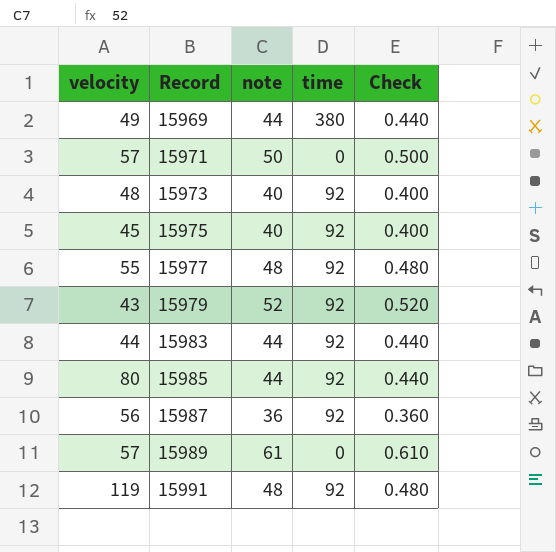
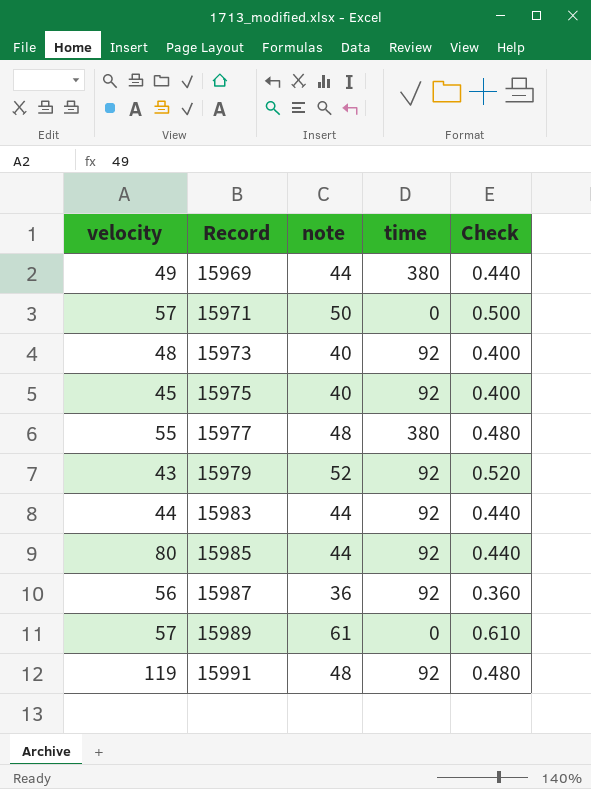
15977 | time: 92 -> 380

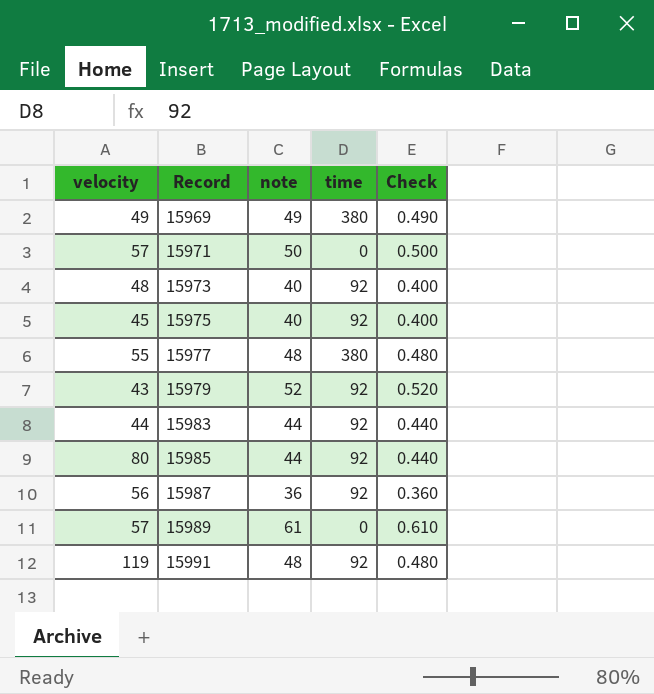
15969 | note: 44 -> 49
15969 | Check: 0.440 -> 0.490

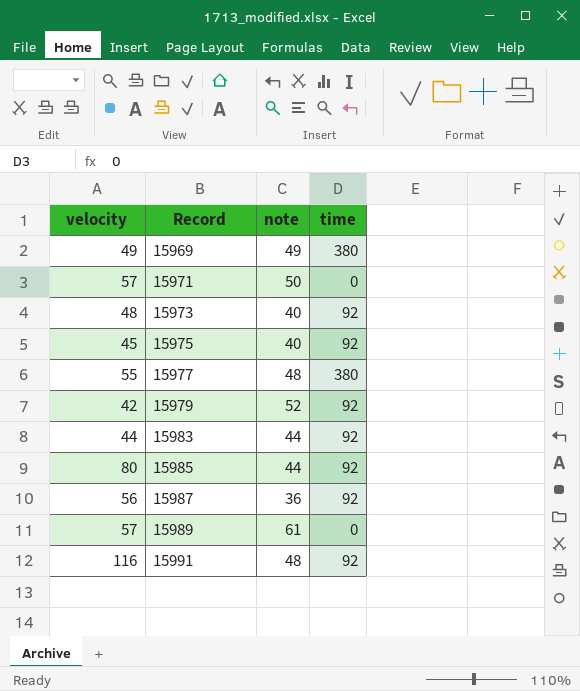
column Check | formula: [note] * 0.01 -> none
15979 | velocity: 43 -> 42
15991 | velocity: 119 -> 116

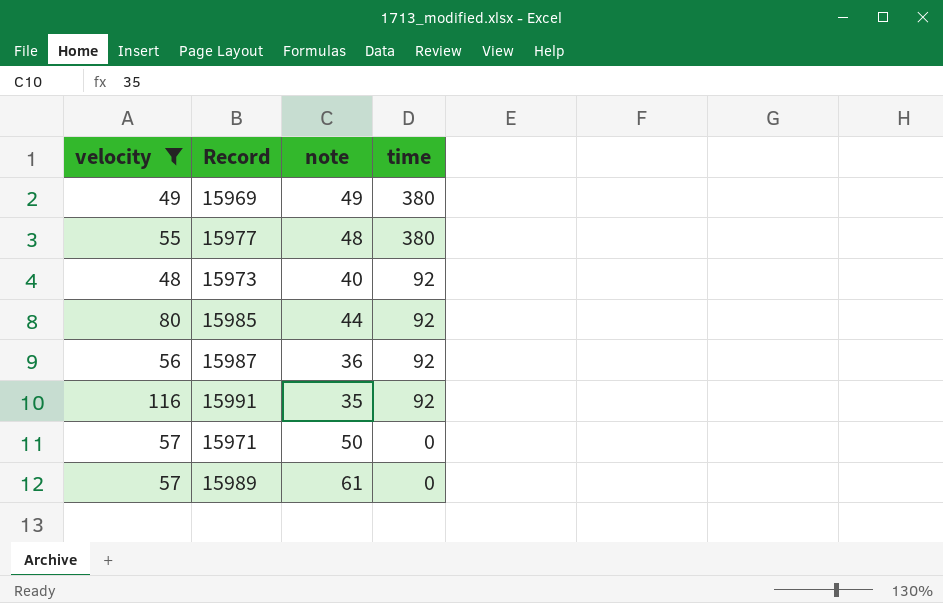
filter: none -> velocity >= 48
row order: Record ascending -> time descending
15991 | note: 48 -> 35

